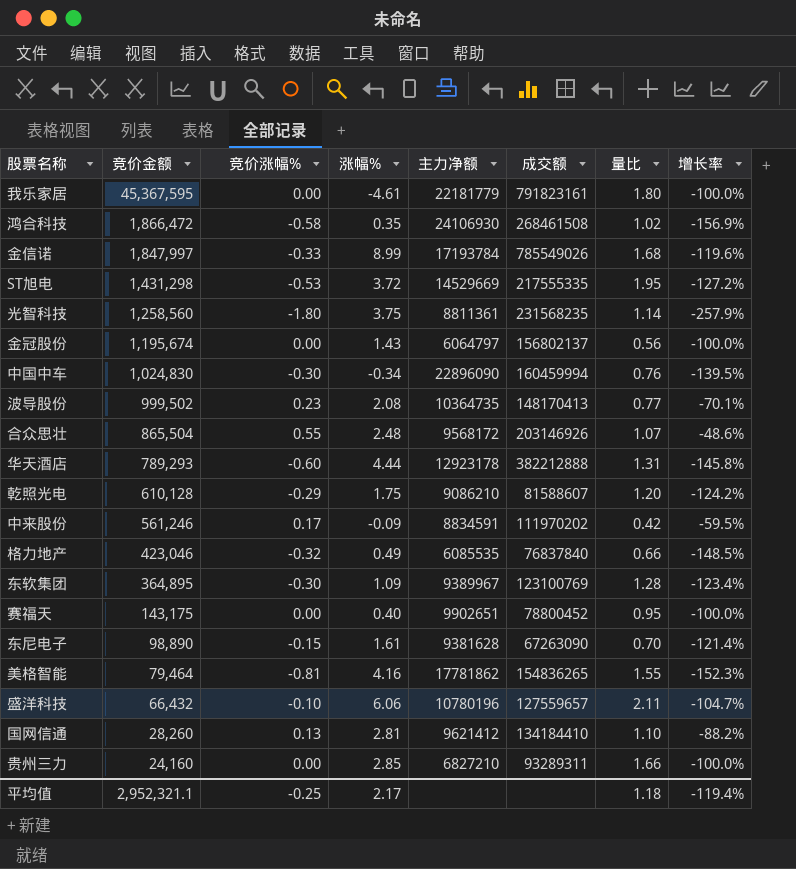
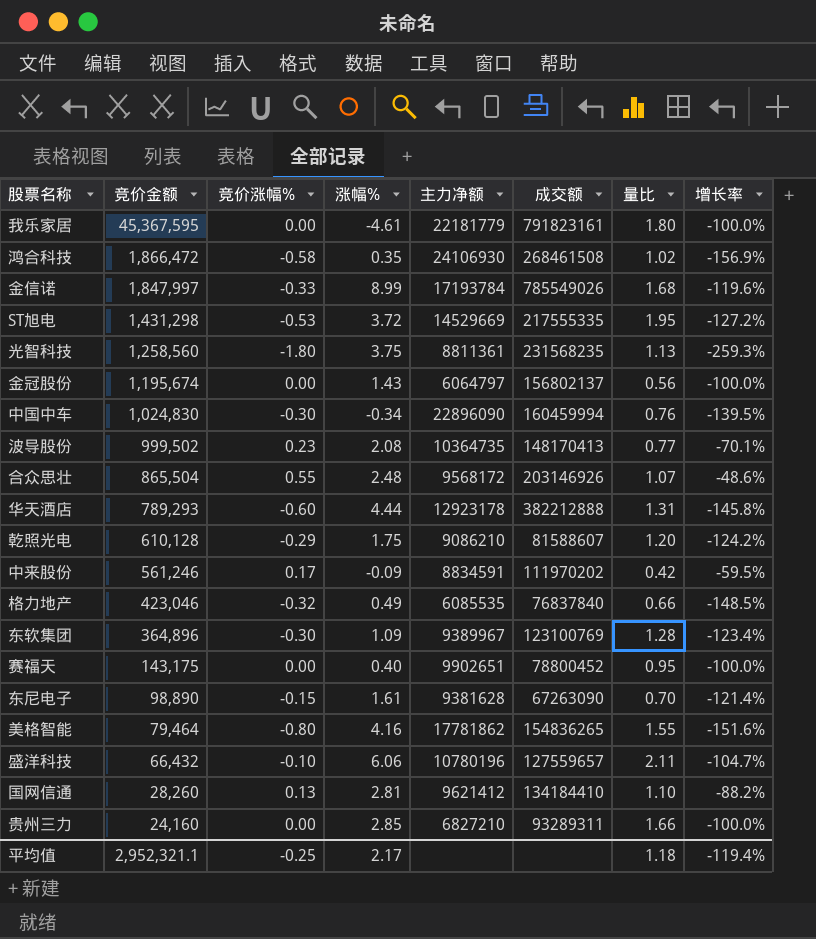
光智科技 | 量比: 1.14 -> 1.13
光智科技 | 增长率: -257.9% -> -259.3%
东软集团 | 竞价金额: 364,895 -> 364,896
美格智能 | 竞价涨幅%: -0.81 -> -0.80
美格智能 | 增长率: -152.3% -> -151.6%

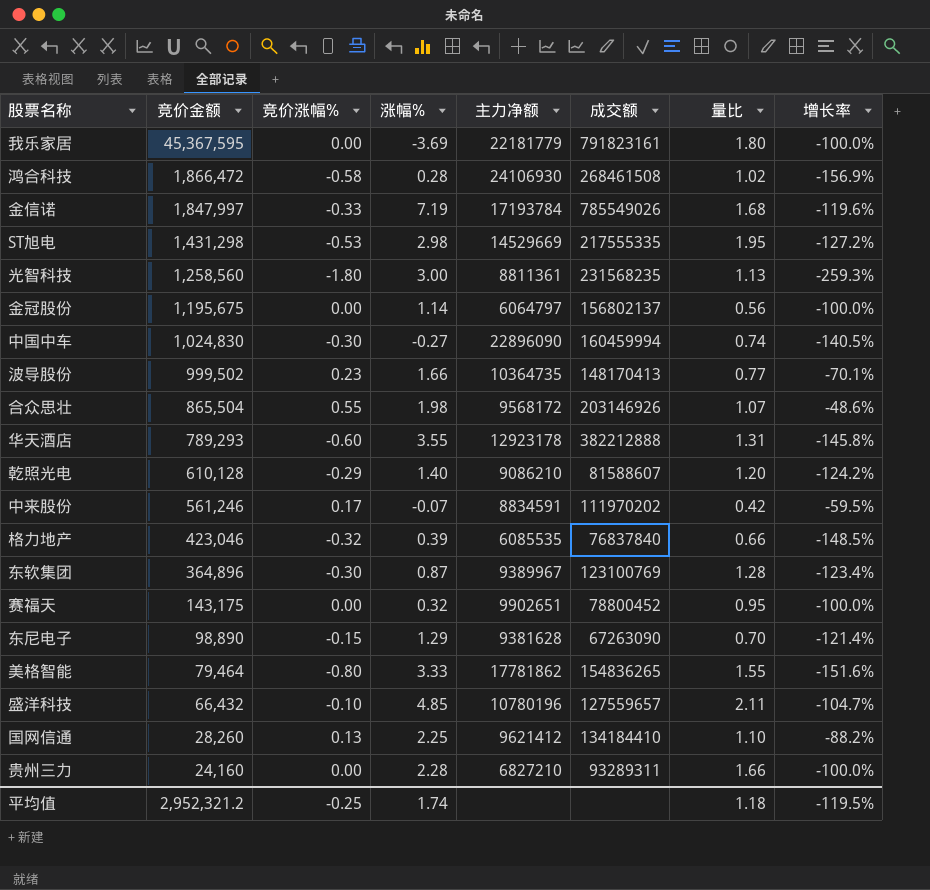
我乐家居 | 涨幅%: -4.61 -> -3.69
鸿合科技 | 涨幅%: 0.35 -> 0.28
金信诺 | 涨幅%: 8.99 -> 7.19
ST旭电 | 涨幅%: 3.72 -> 2.98
光智科技 | 涨幅%: 3.75 -> 3.00
金冠股份 | 竞价金额: 1,195,674 -> 1,195,675
金冠股份 | 涨幅%: 1.43 -> 1.14
中国中车 | 涨幅%: -0.34 -> -0.27
中国中车 | 量比: 0.76 -> 0.74
中国中车 | 增长率: -139.5% -> -140.5%
波导股份 | 涨幅%: 2.08 -> 1.66
合众思壮 | 涨幅%: 2.48 -> 1.98
华天酒店 | 涨幅%: 4.44 -> 3.55
乾照光电 | 涨幅%: 1.75 -> 1.40
中来股份 | 涨幅%: -0.09 -> -0.07
格力地产 | 涨幅%: 0.49 -> 0.39
东软集团 | 涨幅%: 1.09 -> 0.87
赛福天 | 涨幅%: 0.40 -> 0.32
东尼电子 | 涨幅%: 1.61 -> 1.29
美格智能 | 涨幅%: 4.16 -> 3.33
盛洋科技 | 涨幅%: 6.06 -> 4.85
国网信通 | 涨幅%: 2.81 -> 2.25
贵州三力 | 涨幅%: 2.85 -> 2.28
平均值 | 竞价金额: 2,952,321.1 -> 2,952,321.2
平均值 | 涨幅%: 2.17 -> 1.74
平均值 | 增长率: -119.4% -> -119.5%

